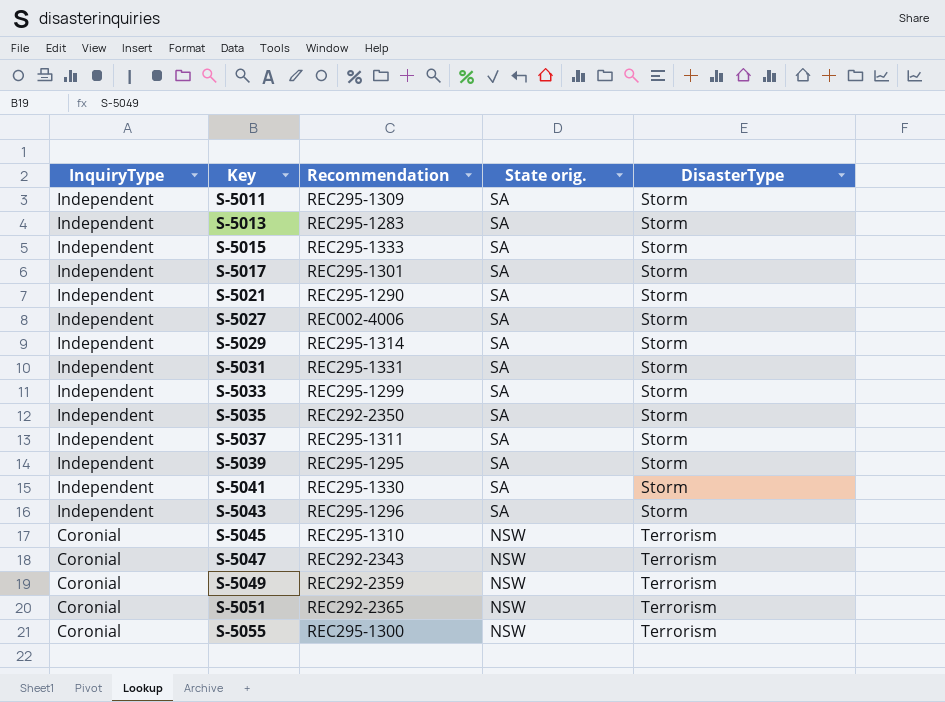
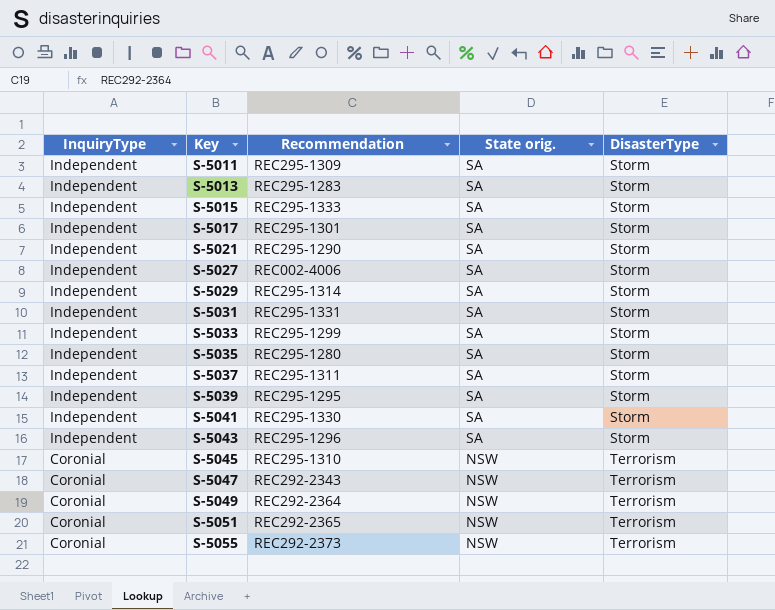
S-5035 | Recommendation: REC292-2350 -> REC295-1280
S-5049 | Recommendation: REC292-2359 -> REC292-2364
S-5055 | Recommendation: REC295-1300 -> REC292-2373

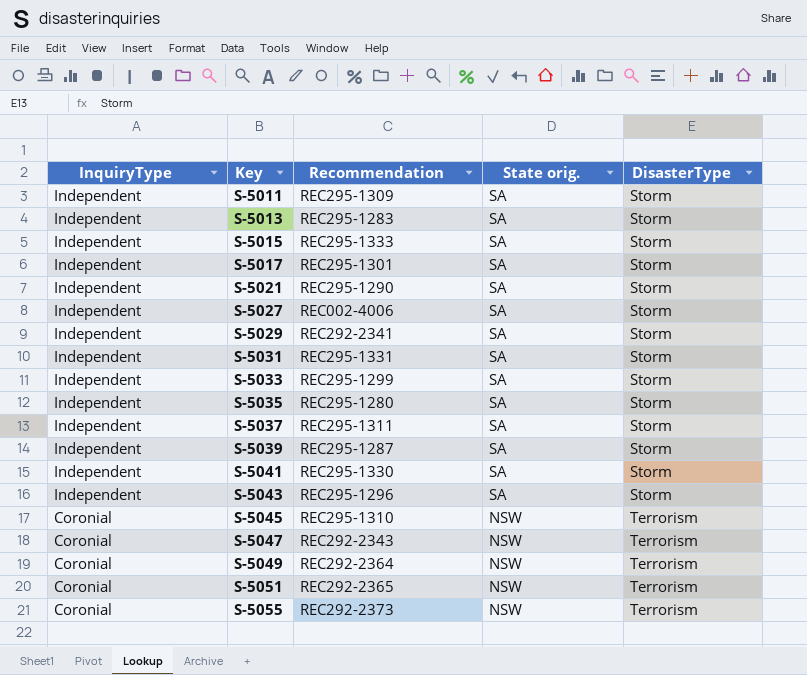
S-5029 | Recommendation: REC295-1314 -> REC292-2341
S-5039 | Recommendation: REC295-1295 -> REC295-1287

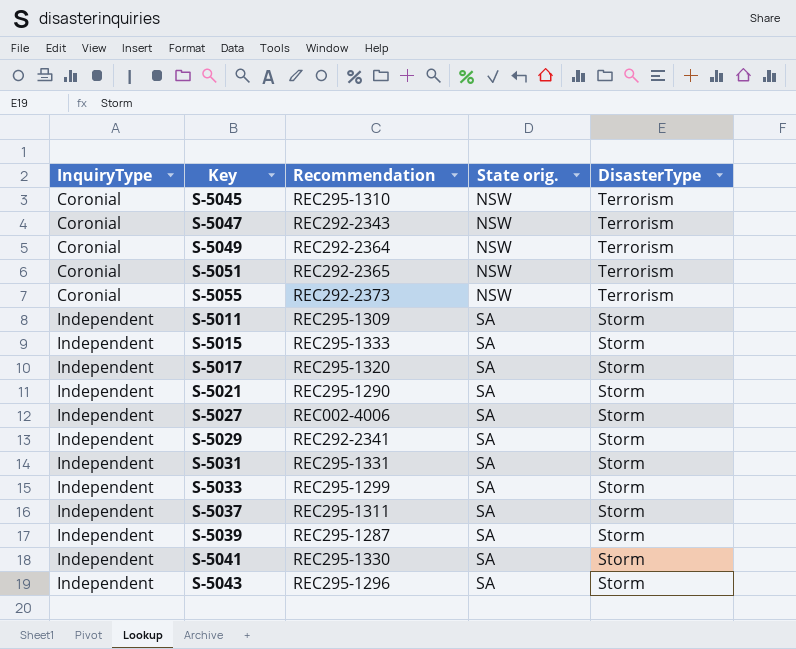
row order: InquiryType descending -> InquiryType ascending
row S-5013: Independent | REC295-1283 | SA | Storm -> none
row S-5035: Independent | REC295-1280 | SA | Storm -> none
S-5017 | Recommendation: REC295-1301 -> REC295-1320

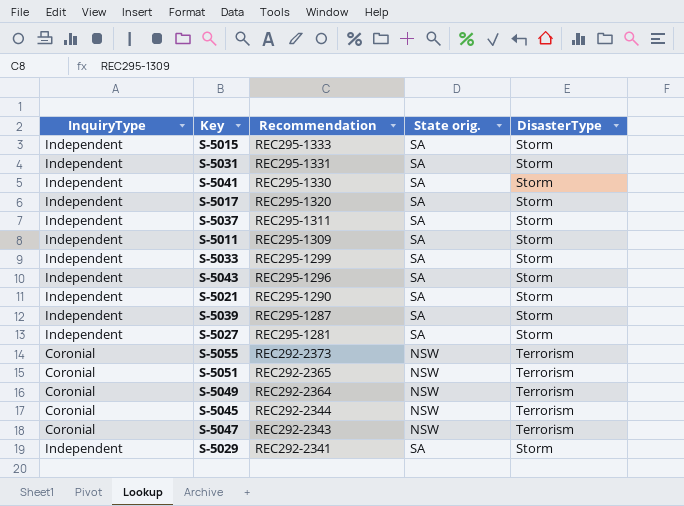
row order: InquiryType ascending -> Recommendation descending
S-5027 | Recommendation: REC002-4006 -> REC295-1281
S-5045 | Recommendation: REC295-1310 -> REC292-2344

